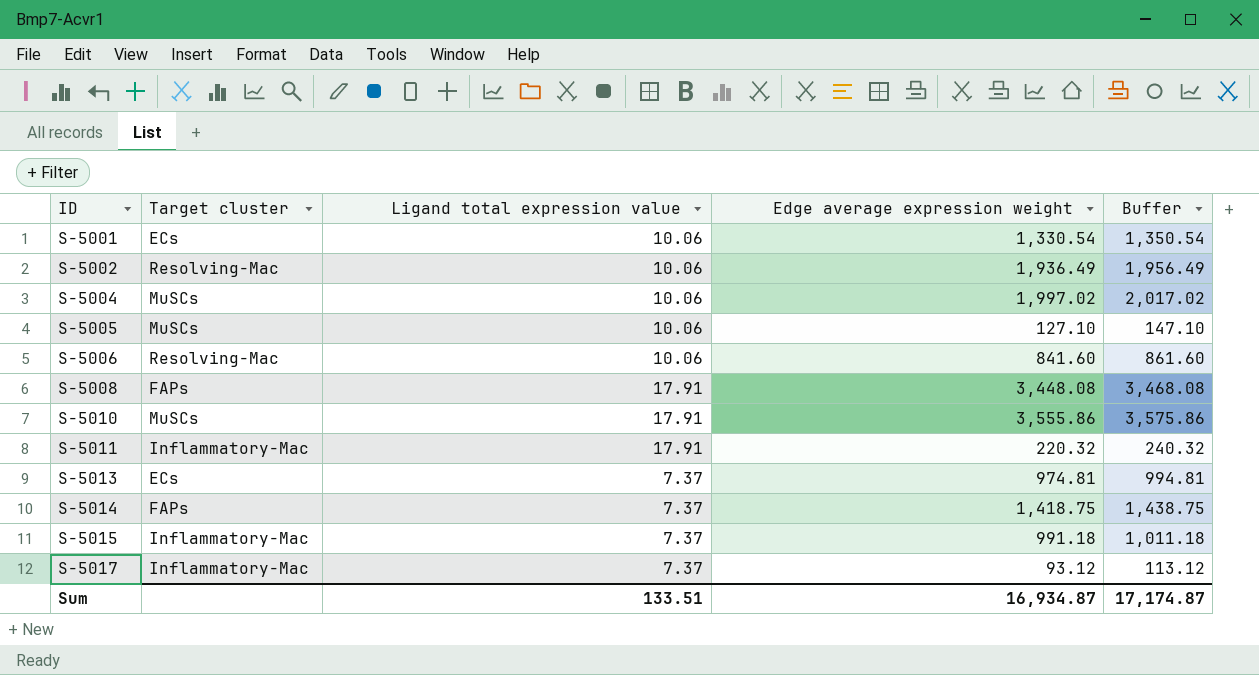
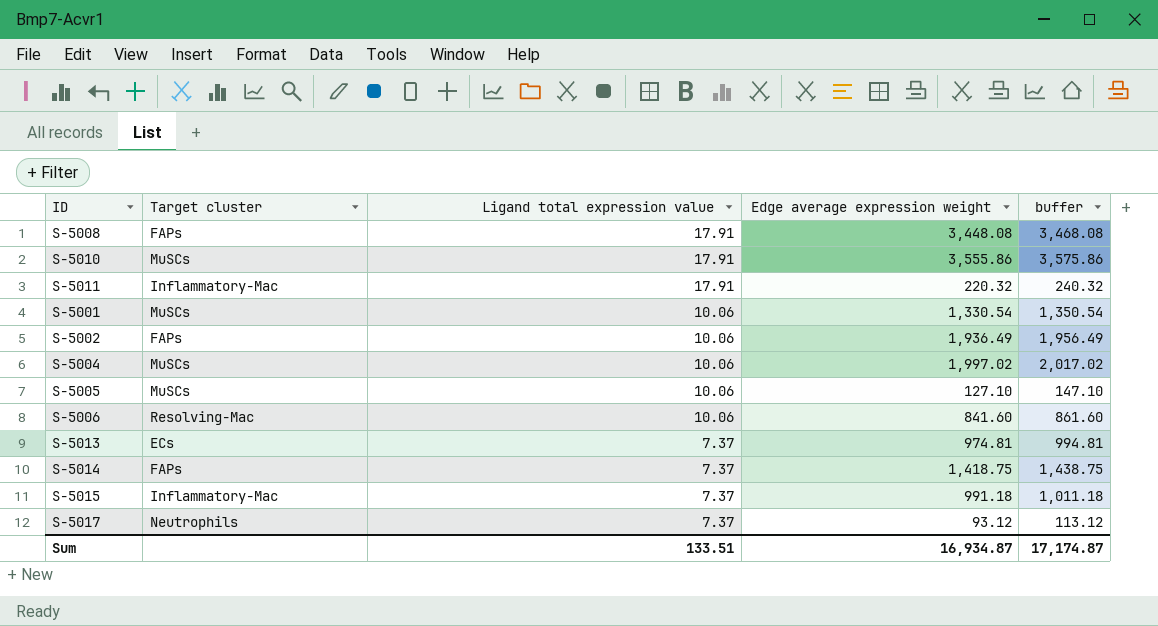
row order: ID ascending -> Ligand total expression value descending
column name: Buffer -> buffer
S-5001 | Target cluster: ECs -> MuSCs
S-5002 | Target cluster: Resolving-Mac -> FAPs
S-5017 | Target cluster: Inflammatory-Mac -> Neutrophils

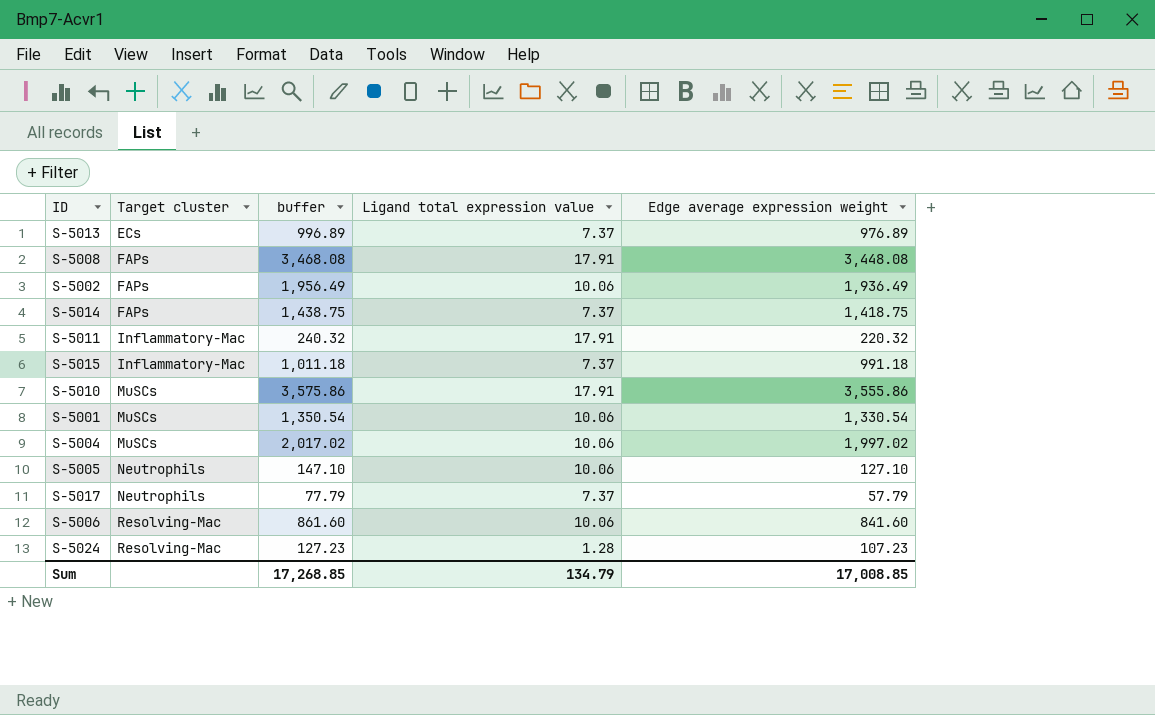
row order: Ligand total expression value descending -> Target cluster ascending
column buffer | position: 5 -> 3
S-5013 | buffer: 994.81 -> 996.89
S-5013 | Edge average expression weight: 974.81 -> 976.89
S-5005 | Target cluster: MuSCs -> Neutrophils
S-5017 | buffer: 113.12 -> 77.79
S-5017 | Edge average expression weight: 93.12 -> 57.79
row S-5024: none -> Resolving-Mac | 127.23 | 1.28 | 107.23
Sum | buffer: 17,174.87 -> 17,268.85
Sum | Ligand total expression value: 133.51 -> 134.79
Sum | Edge average expression weight: 16,934.87 -> 17,008.85

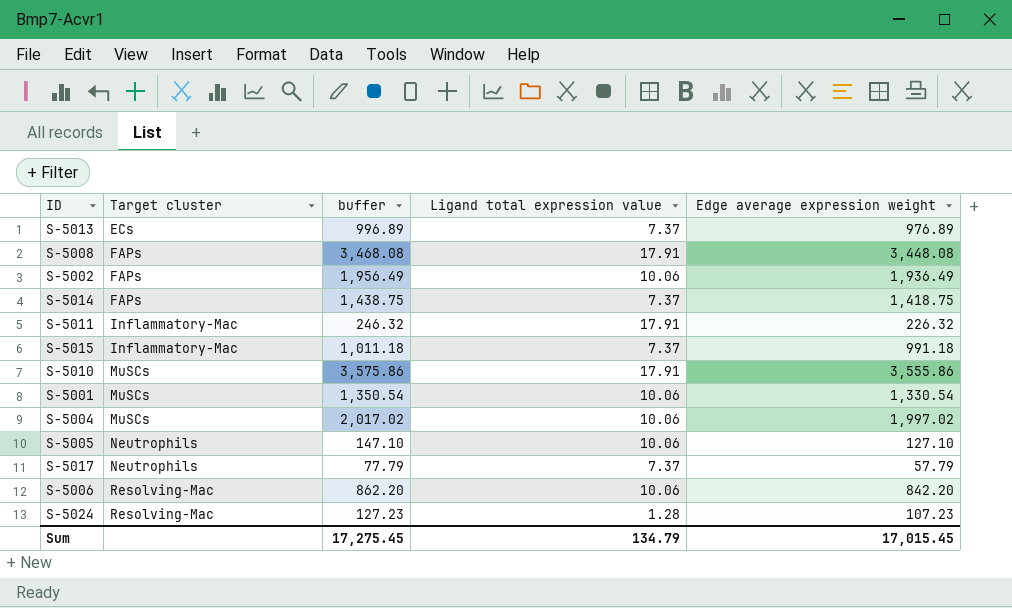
S-5011 | buffer: 240.32 -> 246.32
S-5011 | Edge average expression weight: 220.32 -> 226.32
S-5006 | buffer: 861.60 -> 862.20
S-5006 | Edge average expression weight: 841.60 -> 842.20
Sum | buffer: 17,268.85 -> 17,275.45
Sum | Edge average expression weight: 17,008.85 -> 17,015.45

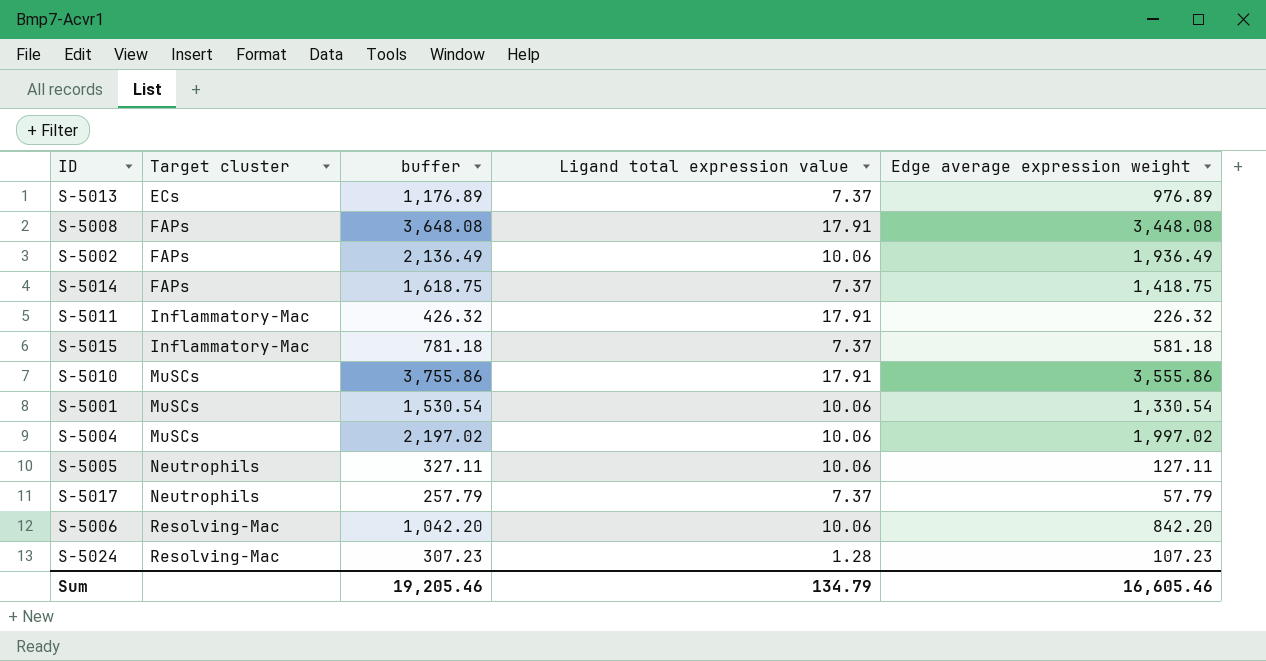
column buffer | formula: [Edge average expression weight] + 20 -> [Edge average expression weight] + 200
S-5015 | Edge average expression weight: 991.18 -> 581.18
S-5005 | Edge average expression weight: 127.10 -> 127.11
Sum | buffer: 17,275.45 -> 19,205.46
Sum | Edge average expression weight: 17,015.45 -> 16,605.46

